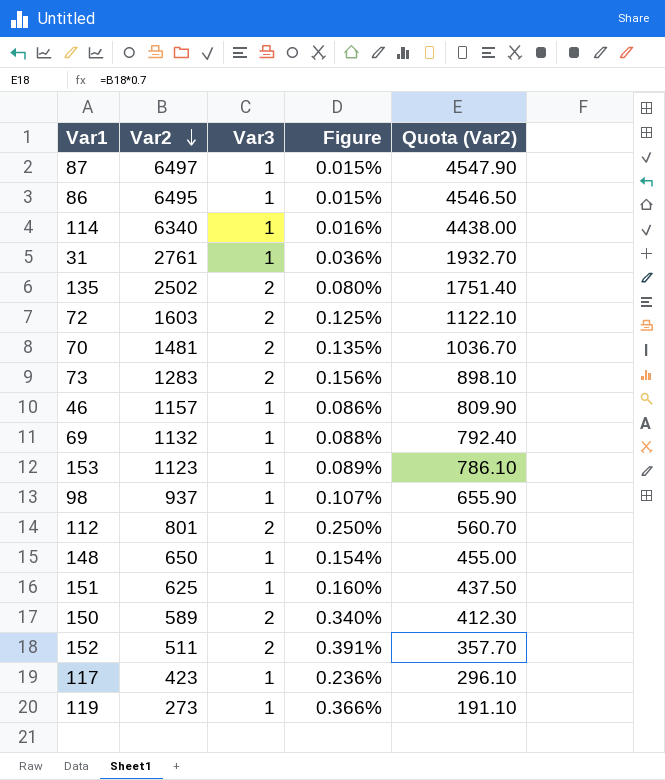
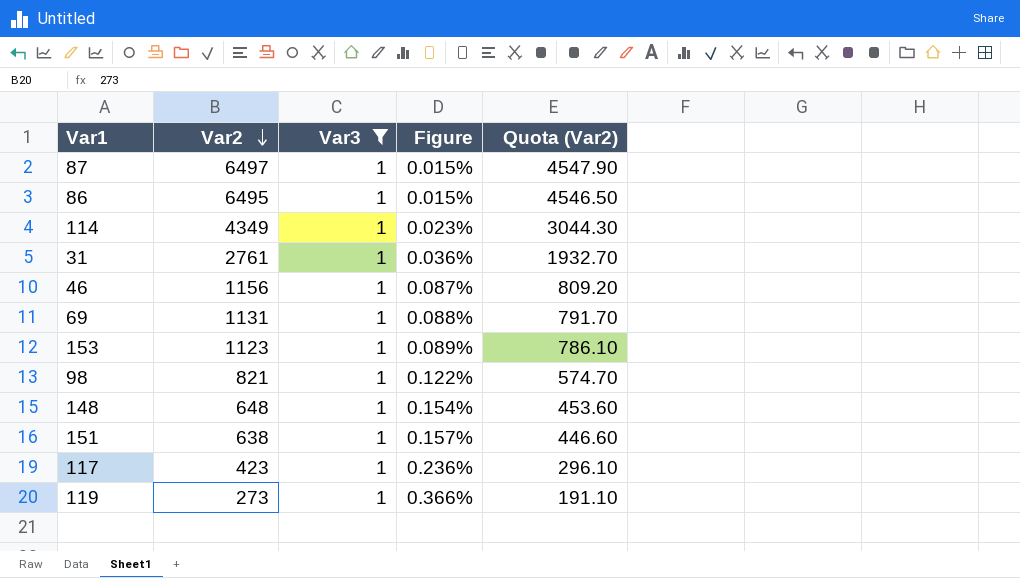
filter: none -> Var3 = 1
114 | Var2: 6340 -> 4349
114 | Figure: 0.016% -> 0.023%
114 | Quota (Var2): 4438.00 -> 3044.30
46 | Var2: 1157 -> 1156
46 | Figure: 0.086% -> 0.087%
46 | Quota (Var2): 809.90 -> 809.20
69 | Var2: 1132 -> 1131
69 | Quota (Var2): 792.40 -> 791.70
98 | Var2: 937 -> 821
98 | Figure: 0.107% -> 0.122%
98 | Quota (Var2): 655.90 -> 574.70
148 | Var2: 650 -> 648
148 | Quota (Var2): 455.00 -> 453.60
151 | Var2: 625 -> 638
151 | Figure: 0.160% -> 0.157%
151 | Quota (Var2): 437.50 -> 446.60

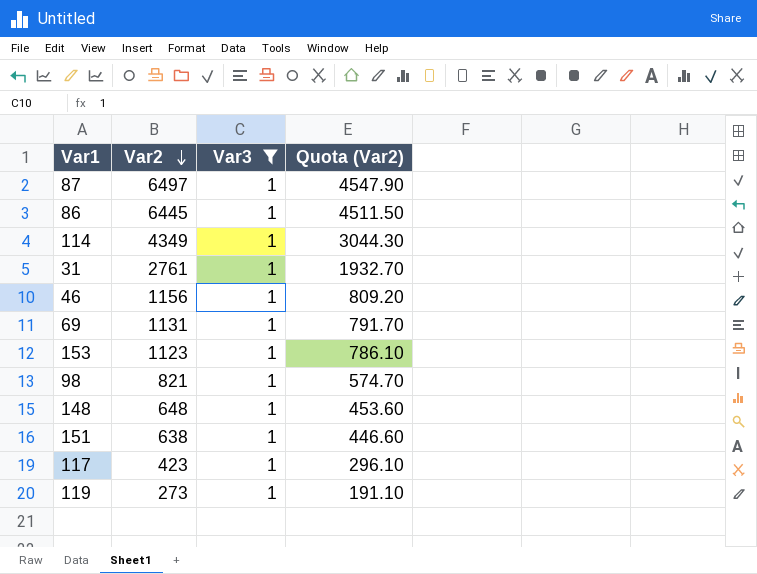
column Figure | formula: [Var3] / [Var2] -> none
86 | Var2: 6495 -> 6445
86 | Quota (Var2): 4546.50 -> 4511.50

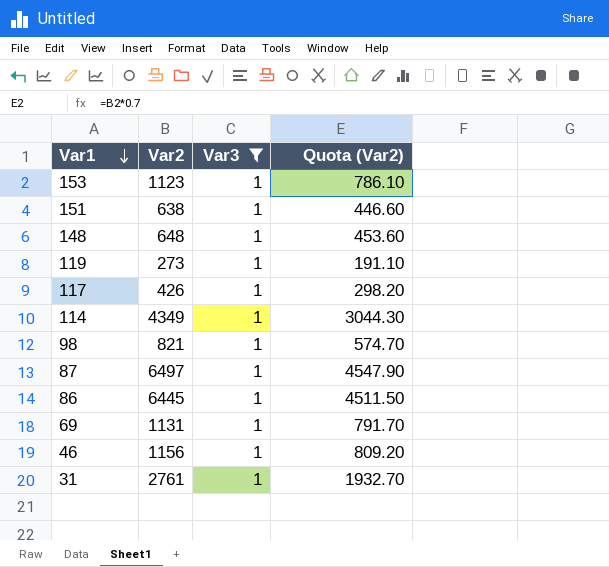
row order: Var2 descending -> Var1 descending
117 | Var2: 423 -> 426
117 | Quota (Var2): 296.10 -> 298.20

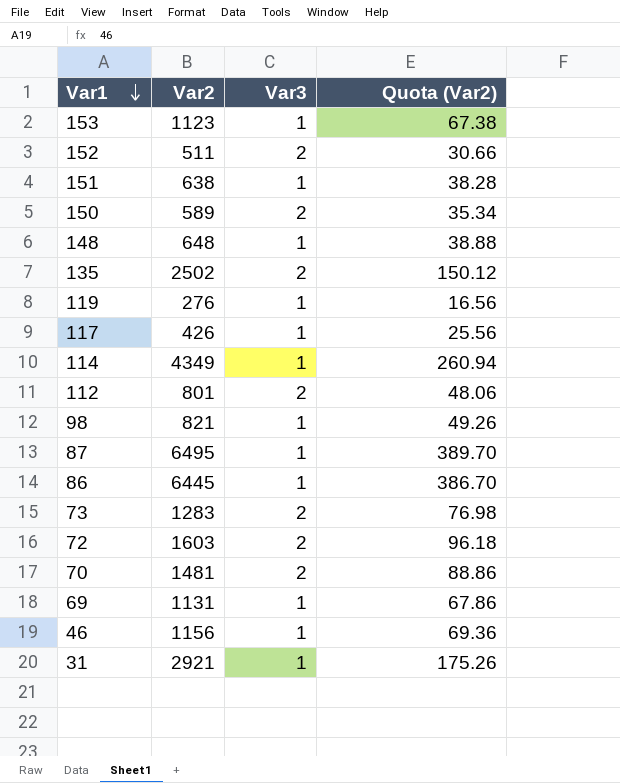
filter: Var3 = 1 -> none
column Quota (Var2) | formula: [Var2] * 0.7 -> [Var2] * 0.06
119 | Var2: 273 -> 276
87 | Var2: 6497 -> 6495
31 | Var2: 2761 -> 2921

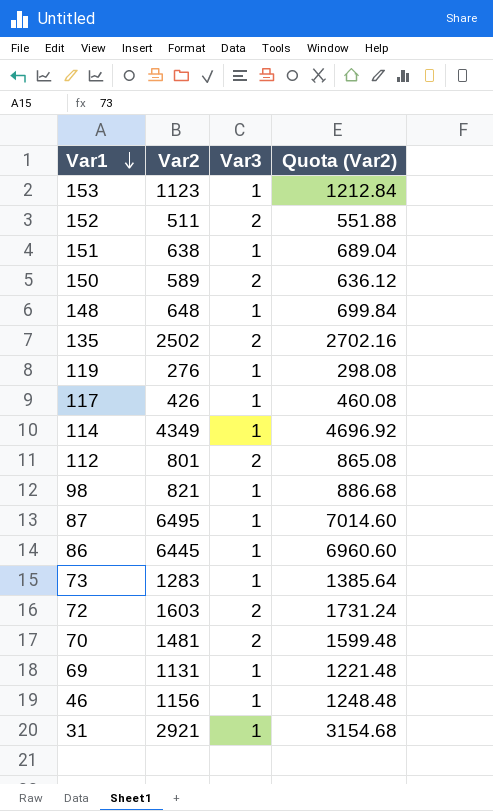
column Quota (Var2) | formula: [Var2] * 0.06 -> [Var2] * 1.08
73 | Var3: 2 -> 1

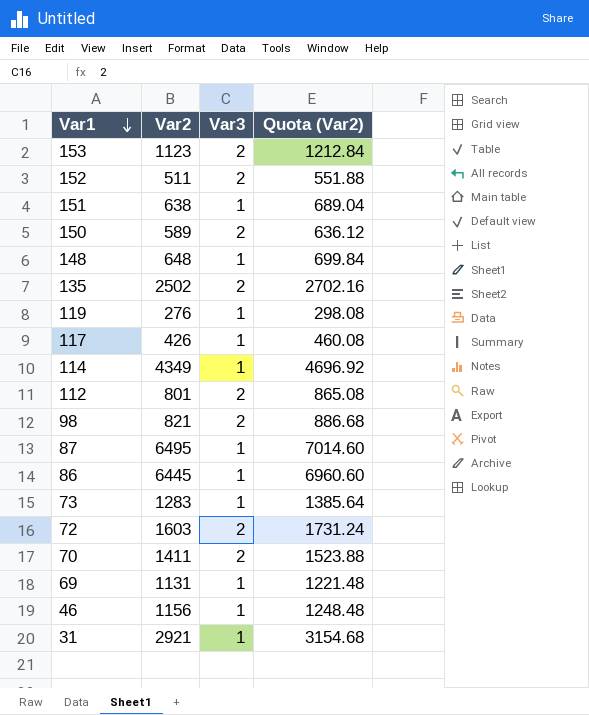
153 | Var3: 1 -> 2
98 | Var3: 1 -> 2
70 | Var2: 1481 -> 1411
70 | Quota (Var2): 1599.48 -> 1523.88

